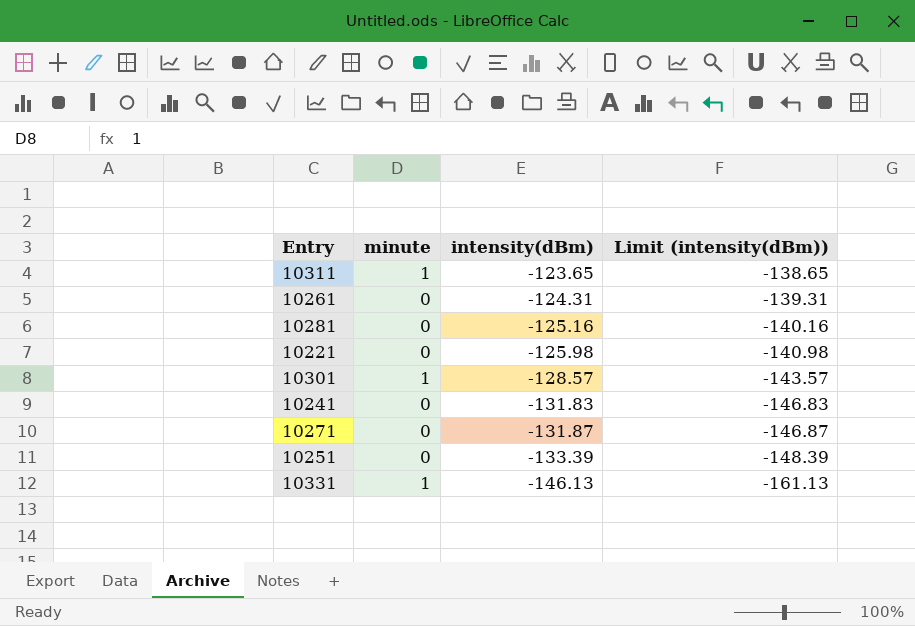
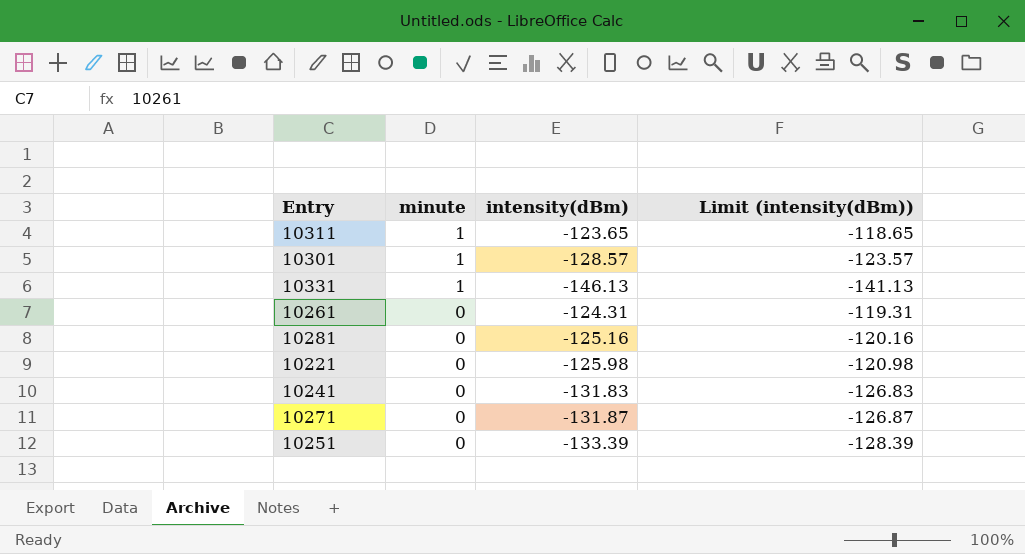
row order: intensity(dBm) descending -> minute descending
column Limit (intensity(dBm)) | formula: [intensity(dBm)] - 15 -> [intensity(dBm)] + 5

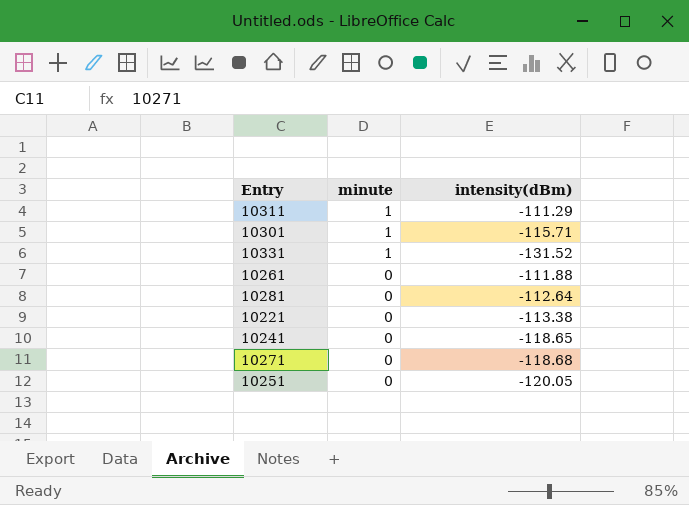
column Limit (intensity(dBm)) | formula: [intensity(dBm)] + 5 -> none
10311 | intensity(dBm): -123.65 -> -111.29
10301 | intensity(dBm): -128.57 -> -115.71
10331 | intensity(dBm): -146.13 -> -131.52
10261 | intensity(dBm): -124.31 -> -111.88
10281 | intensity(dBm): -125.16 -> -112.64
10221 | intensity(dBm): -125.98 -> -113.38
10241 | intensity(dBm): -131.83 -> -118.65
10271 | intensity(dBm): -131.87 -> -118.68
10251 | intensity(dBm): -133.39 -> -120.05

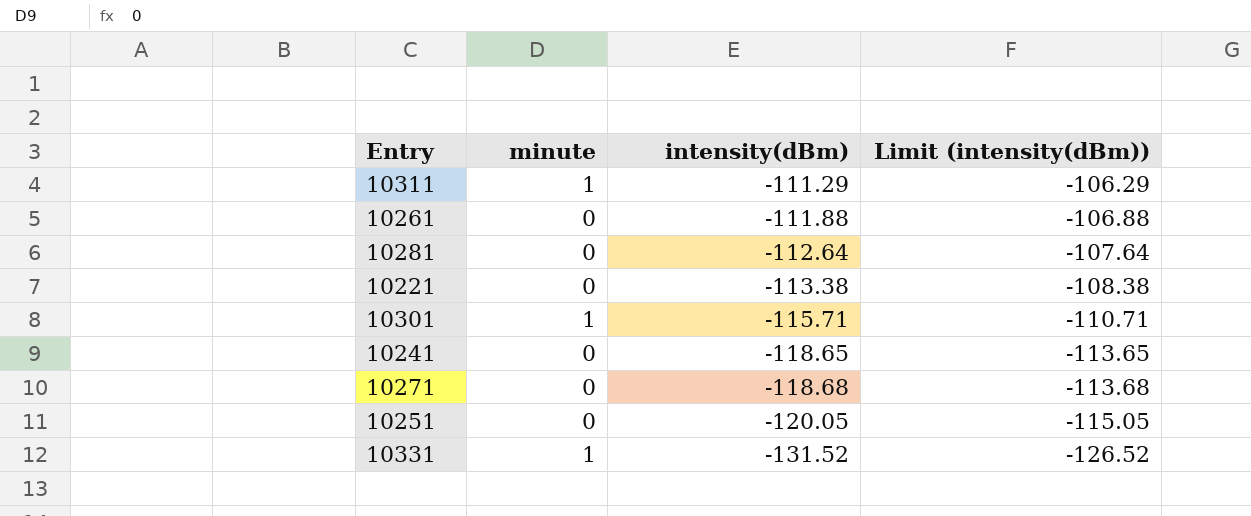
row order: minute descending -> intensity(dBm) descending
column Limit (intensity(dBm)) | formula: none -> [intensity(dBm)] + 5

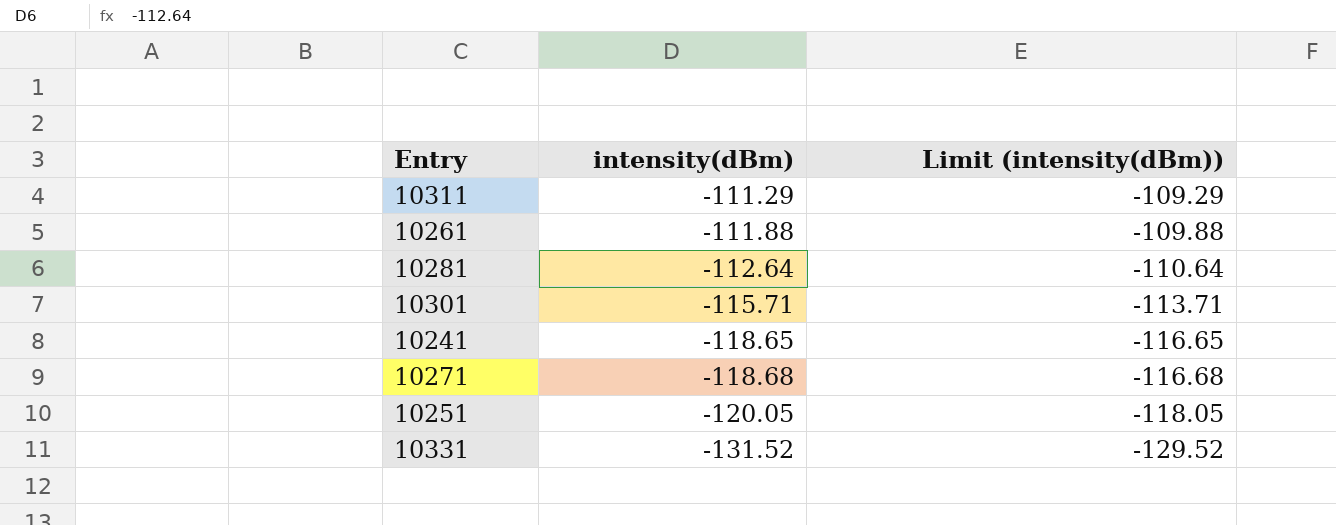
column minute | position: 2 -> none
column Limit (intensity(dBm)) | formula: [intensity(dBm)] + 5 -> [intensity(dBm)] + 2
row 10221: 0 | -113.38 | -108.38 -> none

